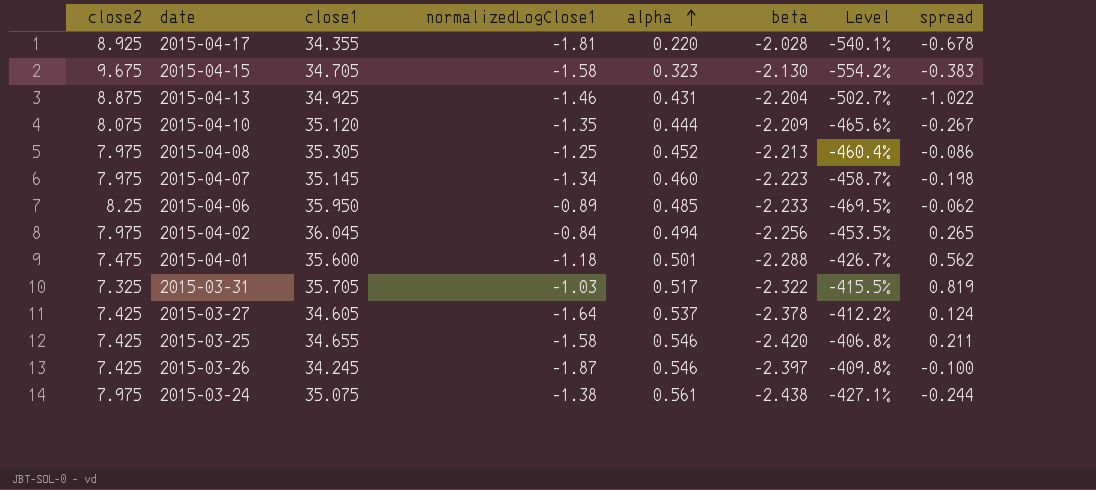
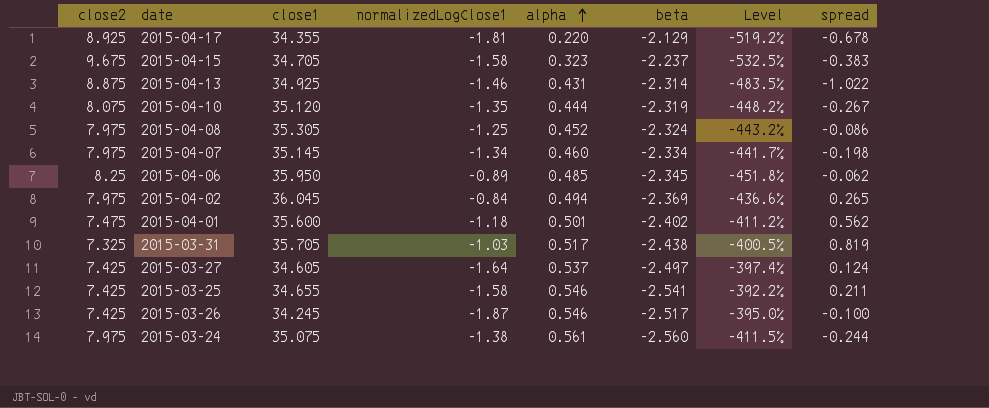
2015-04-17 | beta: -2.028 -> -2.129
2015-04-17 | Level: -540.1% -> -519.2%
2015-04-15 | beta: -2.130 -> -2.237
2015-04-15 | Level: -554.2% -> -532.5%
2015-04-13 | beta: -2.204 -> -2.314
2015-04-13 | Level: -502.7% -> -483.5%
2015-04-10 | beta: -2.209 -> -2.319
2015-04-10 | Level: -465.6% -> -448.2%
2015-04-08 | beta: -2.213 -> -2.324
2015-04-08 | Level: -460.4% -> -443.2%
2015-04-07 | beta: -2.223 -> -2.334
2015-04-07 | Level: -458.7% -> -441.7%
2015-04-06 | beta: -2.233 -> -2.345
2015-04-06 | Level: -469.5% -> -451.8%
2015-04-02 | beta: -2.256 -> -2.369
2015-04-02 | Level: -453.5% -> -436.6%
2015-04-01 | beta: -2.288 -> -2.402
2015-04-01 | Level: -426.7% -> -411.2%
2015-03-31 | beta: -2.322 -> -2.438
2015-03-31 | Level: -415.5% -> -400.5%
2015-03-27 | beta: -2.378 -> -2.497
2015-03-27 | Level: -412.2% -> -397.4%
2015-03-25 | beta: -2.420 -> -2.541
2015-03-25 | Level: -406.8% -> -392.2%
2015-03-26 | beta: -2.397 -> -2.517
2015-03-26 | Level: -409.8% -> -395.0%
2015-03-24 | beta: -2.438 -> -2.560
2015-03-24 | Level: -427.1% -> -411.5%

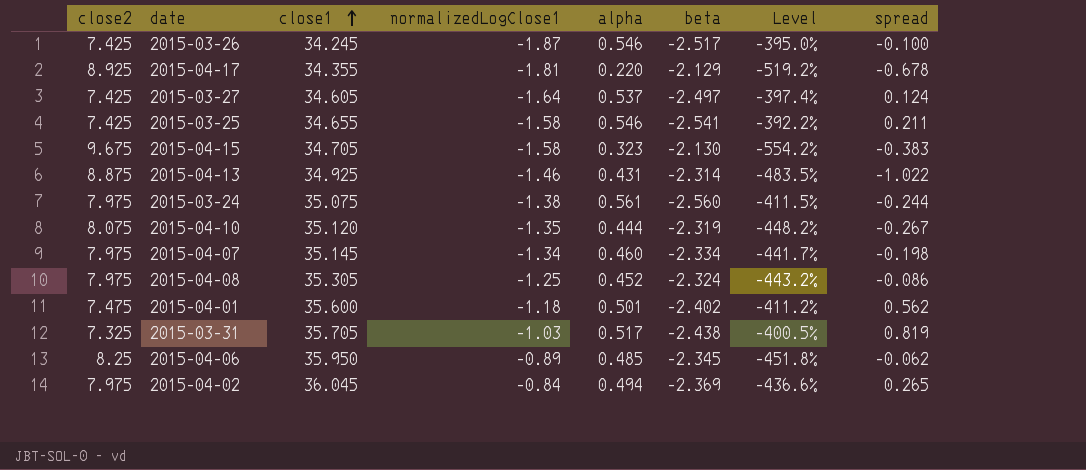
row order: alpha ascending -> close1 ascending
2015-04-15 | beta: -2.237 -> -2.130
2015-04-15 | Level: -532.5% -> -554.2%

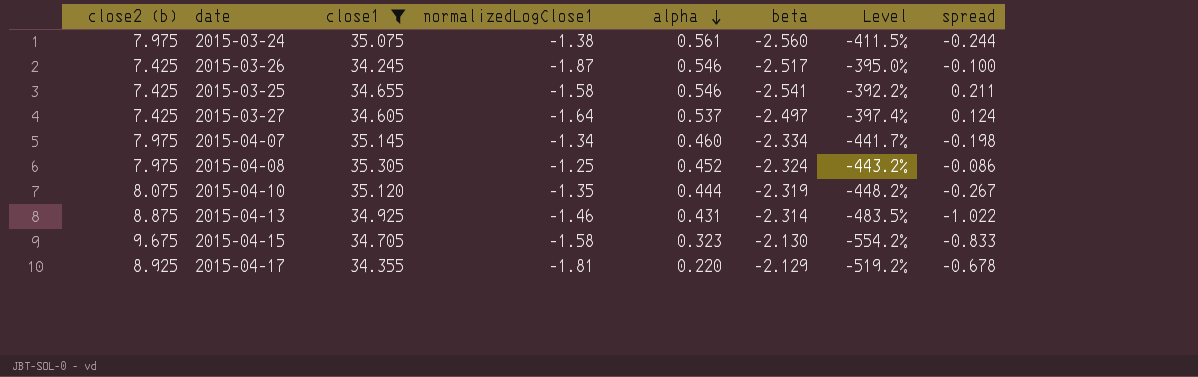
filter: none -> close1 <= 35.305
row order: close1 ascending -> alpha descending
column name: close2 -> close2 (b)
2015-04-15 | spread: -0.383 -> -0.833

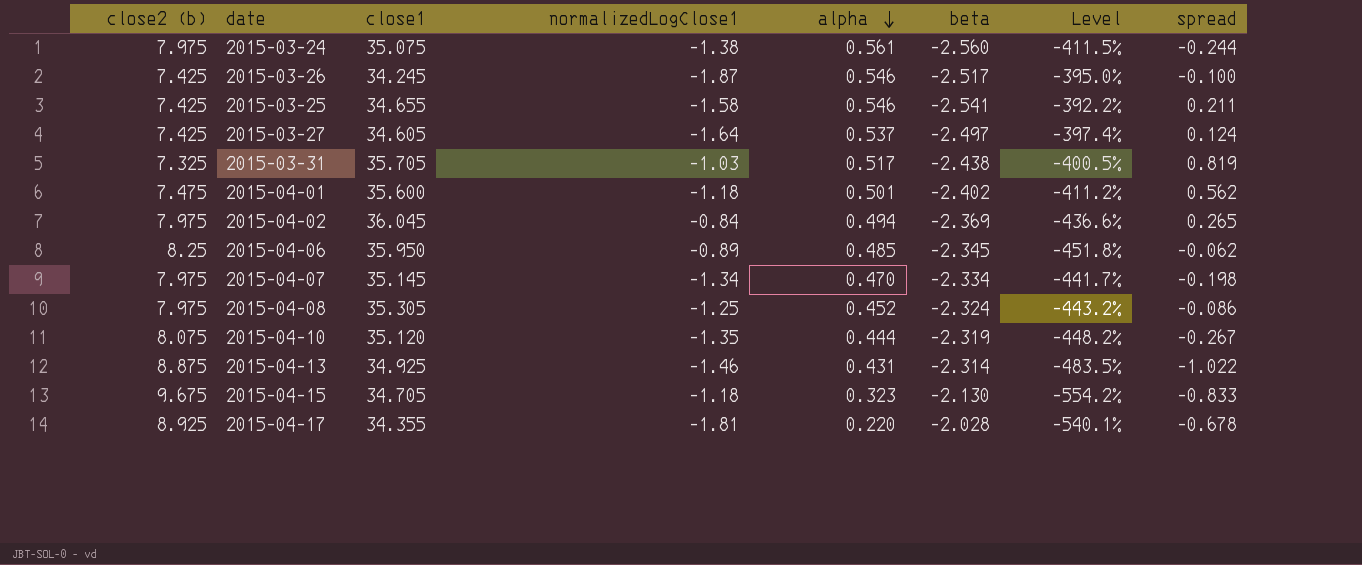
filter: close1 <= 35.305 -> none
2015-04-07 | alpha: 0.460 -> 0.470
2015-04-15 | normalizedLogClose1: -1.58 -> -1.18
2015-04-17 | beta: -2.129 -> -2.028
2015-04-17 | Level: -519.2% -> -540.1%

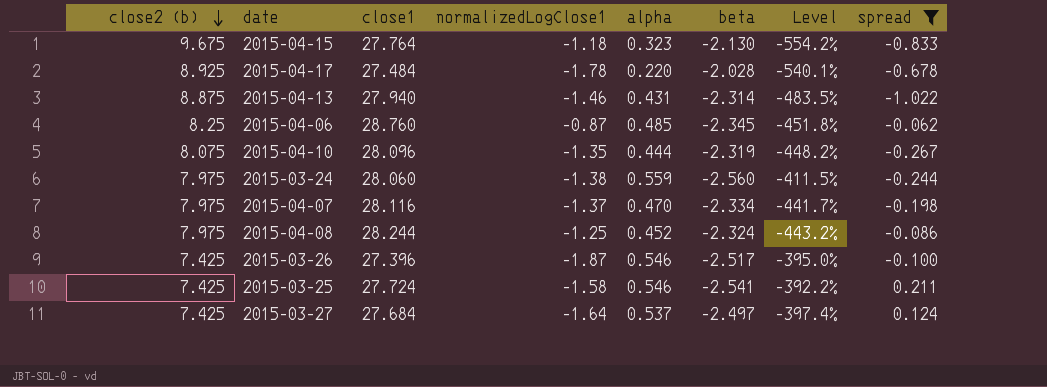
filter: none -> spread <= 0.211
row order: alpha descending -> close2 (b) descending
2015-04-15 | close1: 34.705 -> 27.764
2015-04-17 | close1: 34.355 -> 27.484
2015-04-17 | normalizedLogClose1: -1.81 -> -1.78
2015-04-13 | close1: 34.925 -> 27.940
2015-04-06 | close1: 35.950 -> 28.760
2015-04-06 | normalizedLogClose1: -0.89 -> -0.87
2015-04-10 | close1: 35.120 -> 28.096
2015-03-24 | close1: 35.075 -> 28.060
2015-03-24 | alpha: 0.561 -> 0.559
2015-04-07 | close1: 35.145 -> 28.116
2015-04-07 | normalizedLogClose1: -1.34 -> -1.37
2015-04-08 | close1: 35.305 -> 28.244
2015-03-26 | close1: 34.245 -> 27.396
2015-03-25 | close1: 34.655 -> 27.724
2015-03-27 | close1: 34.605 -> 27.684

